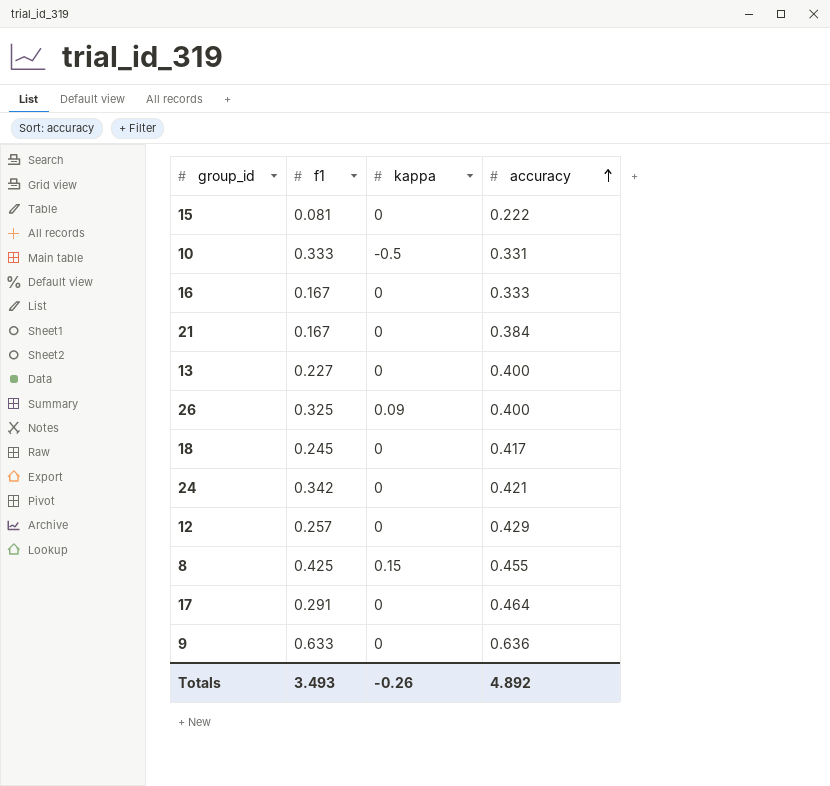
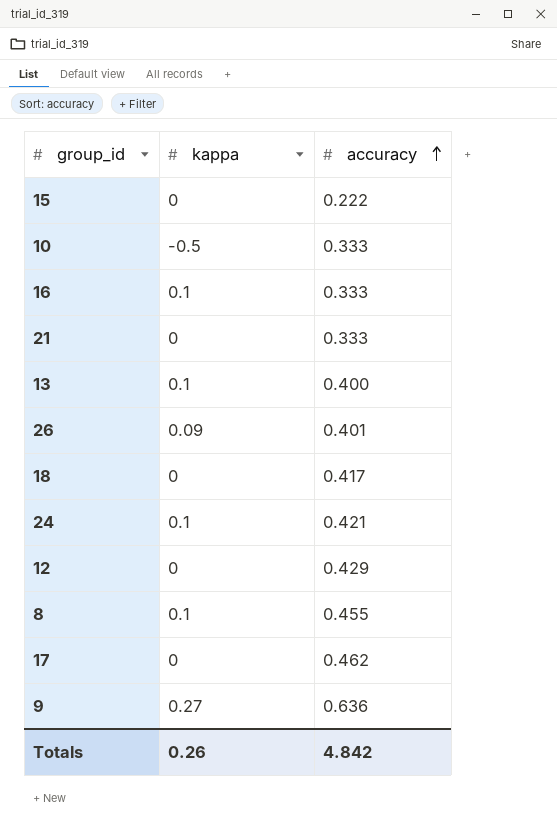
column f1 | position: 2 -> none
10 | accuracy: 0.331 -> 0.333
16 | kappa: 0 -> 0.1
21 | accuracy: 0.384 -> 0.333
13 | kappa: 0 -> 0.1
26 | accuracy: 0.400 -> 0.401
24 | kappa: 0 -> 0.1
8 | kappa: 0.15 -> 0.1
17 | accuracy: 0.464 -> 0.462
9 | kappa: 0 -> 0.27
Totals | kappa: -0.26 -> 0.26
Totals | accuracy: 4.892 -> 4.842

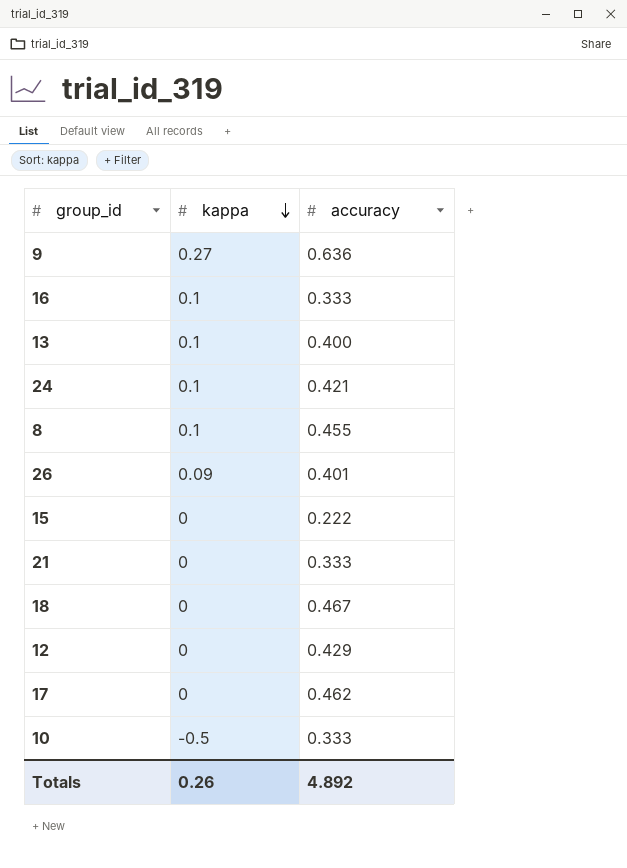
row order: accuracy ascending -> kappa descending
18 | accuracy: 0.417 -> 0.467
Totals | accuracy: 4.842 -> 4.892

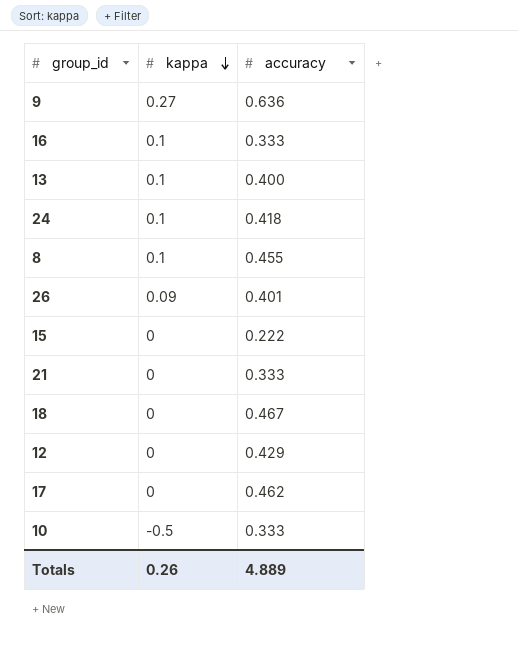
24 | accuracy: 0.421 -> 0.418
Totals | accuracy: 4.892 -> 4.889

